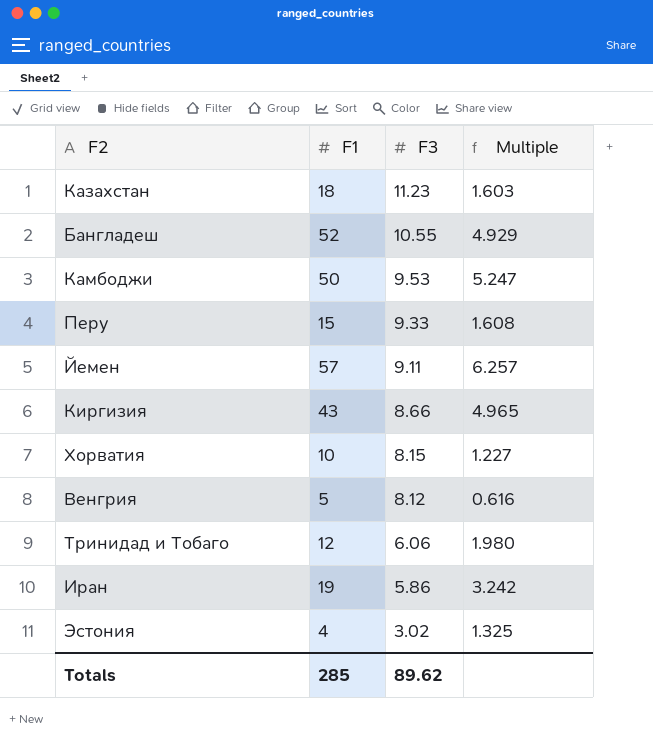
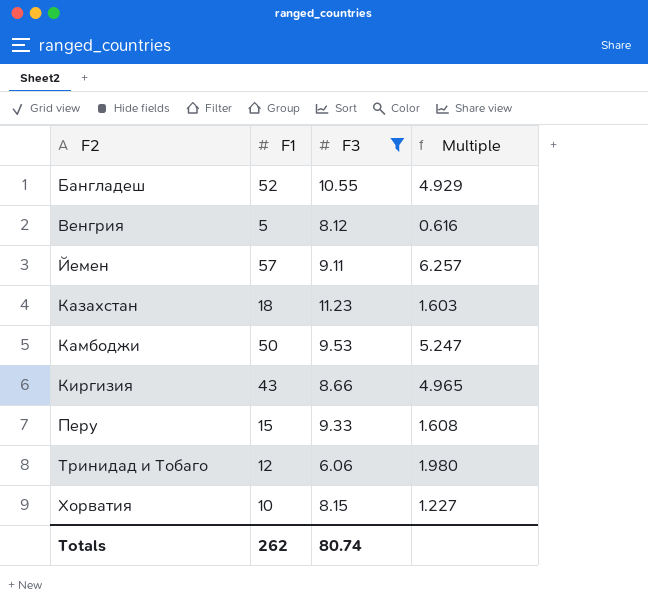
filter: none -> F3 >= 6.06
row order: F3 descending -> F2 ascending
Totals | F1: 285 -> 262
Totals | F3: 89.62 -> 80.74

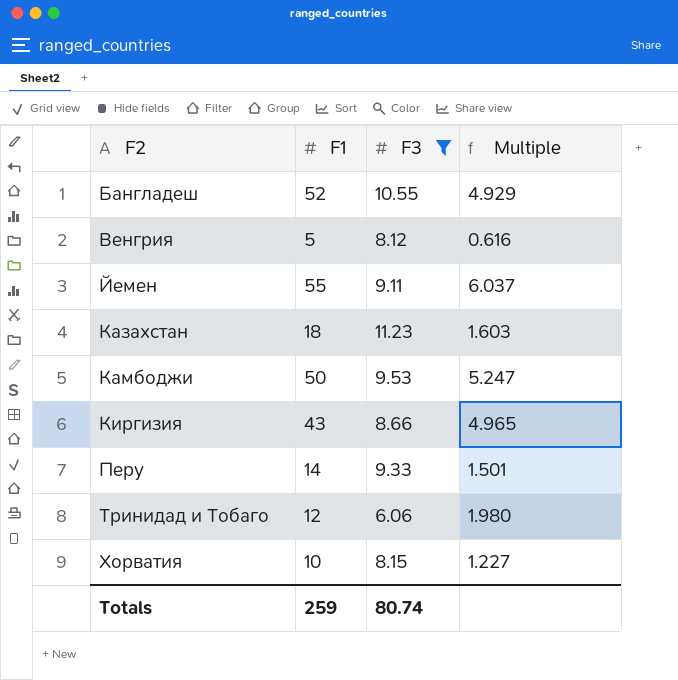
Йемен | F1: 57 -> 55
Йемен | Multiple: 6.257 -> 6.037
Перу | F1: 15 -> 14
Перу | Multiple: 1.608 -> 1.501
Totals | F1: 262 -> 259

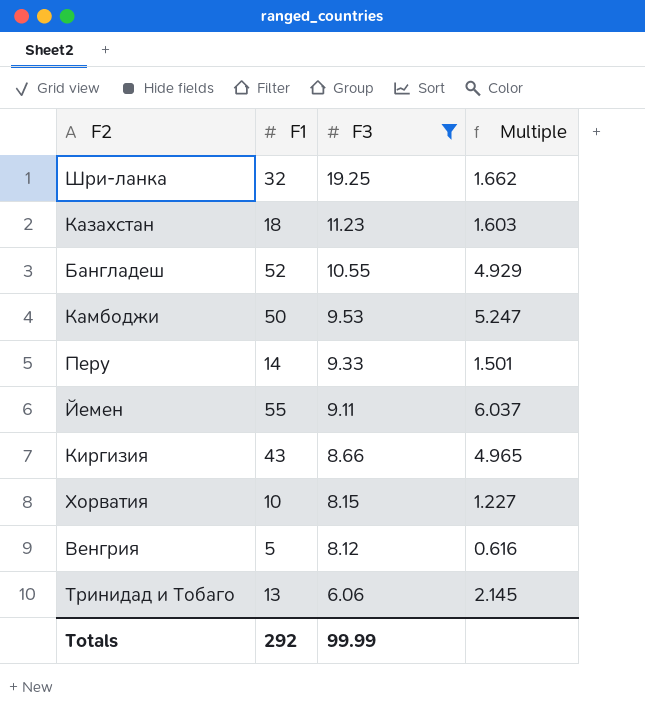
row order: F2 ascending -> F3 descending
row Шри-ланка: none -> 32 | 19.25 | 1.662
Тринидад и Тобаго | F1: 12 -> 13
Тринидад и Тобаго | Multiple: 1.980 -> 2.145
Totals | F1: 259 -> 292
Totals | F3: 80.74 -> 99.99

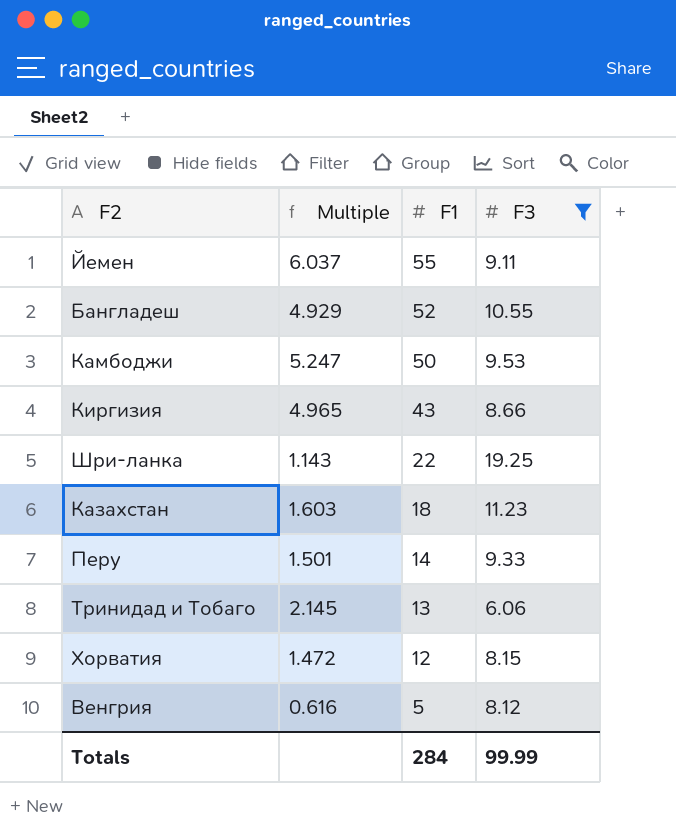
row order: F3 descending -> F1 descending
column Multiple | position: 4 -> 2
Шри-ланка | Multiple: 1.662 -> 1.143
Шри-ланка | F1: 32 -> 22
Хорватия | Multiple: 1.227 -> 1.472
Хорватия | F1: 10 -> 12
Totals | F1: 292 -> 284

